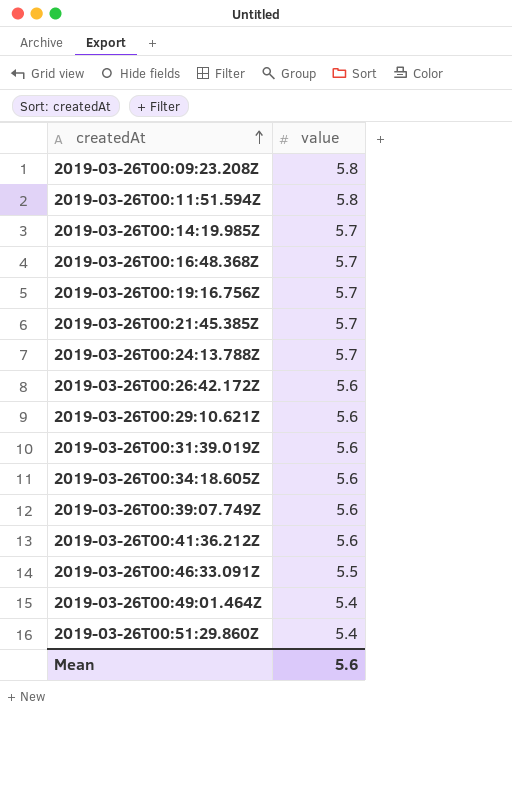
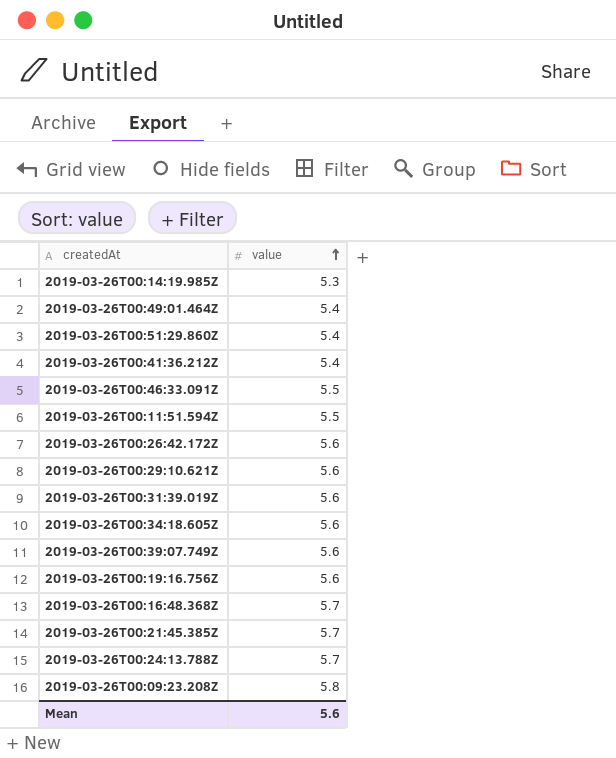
row order: createdAt ascending -> value ascending
2019-03-26T00:14:19.985Z | value: 5.7 -> 5.3
2019-03-26T00:41:36.212Z | value: 5.6 -> 5.4
2019-03-26T00:11:51.594Z | value: 5.8 -> 5.5
2019-03-26T00:19:16.756Z | value: 5.7 -> 5.6

